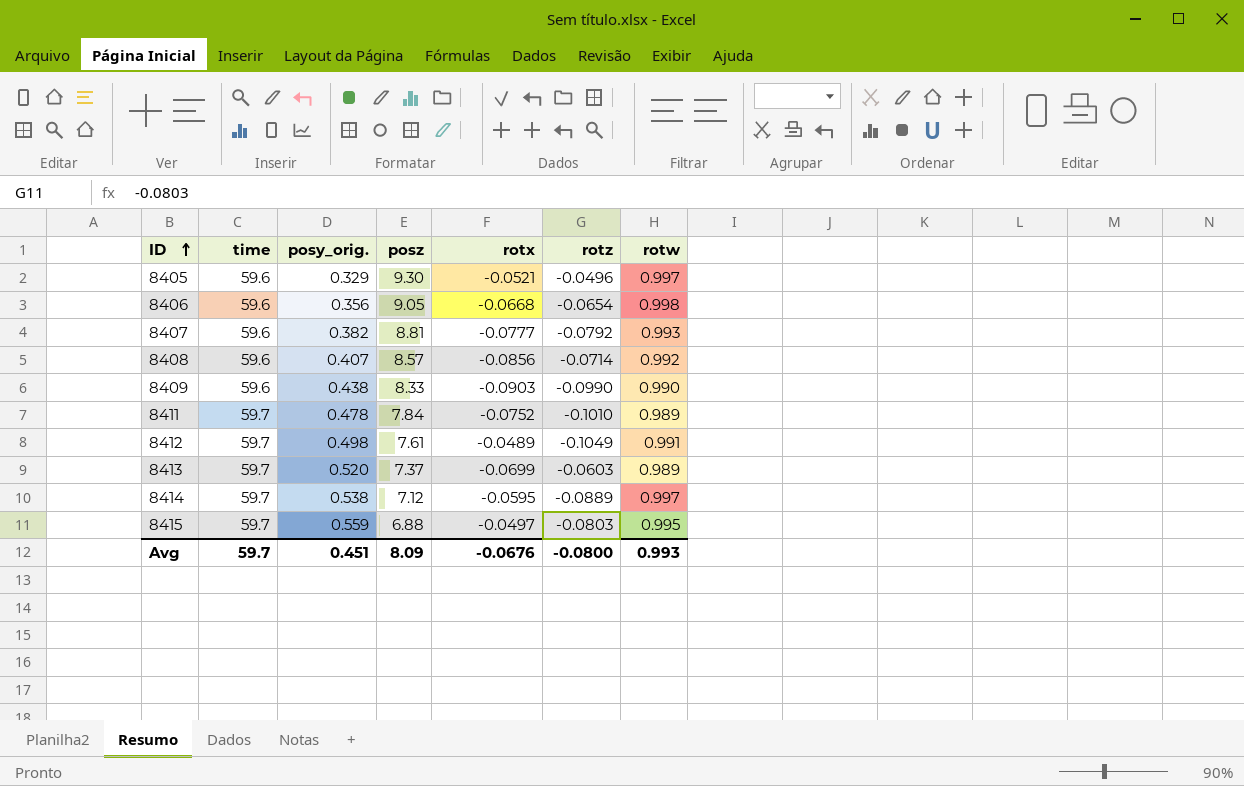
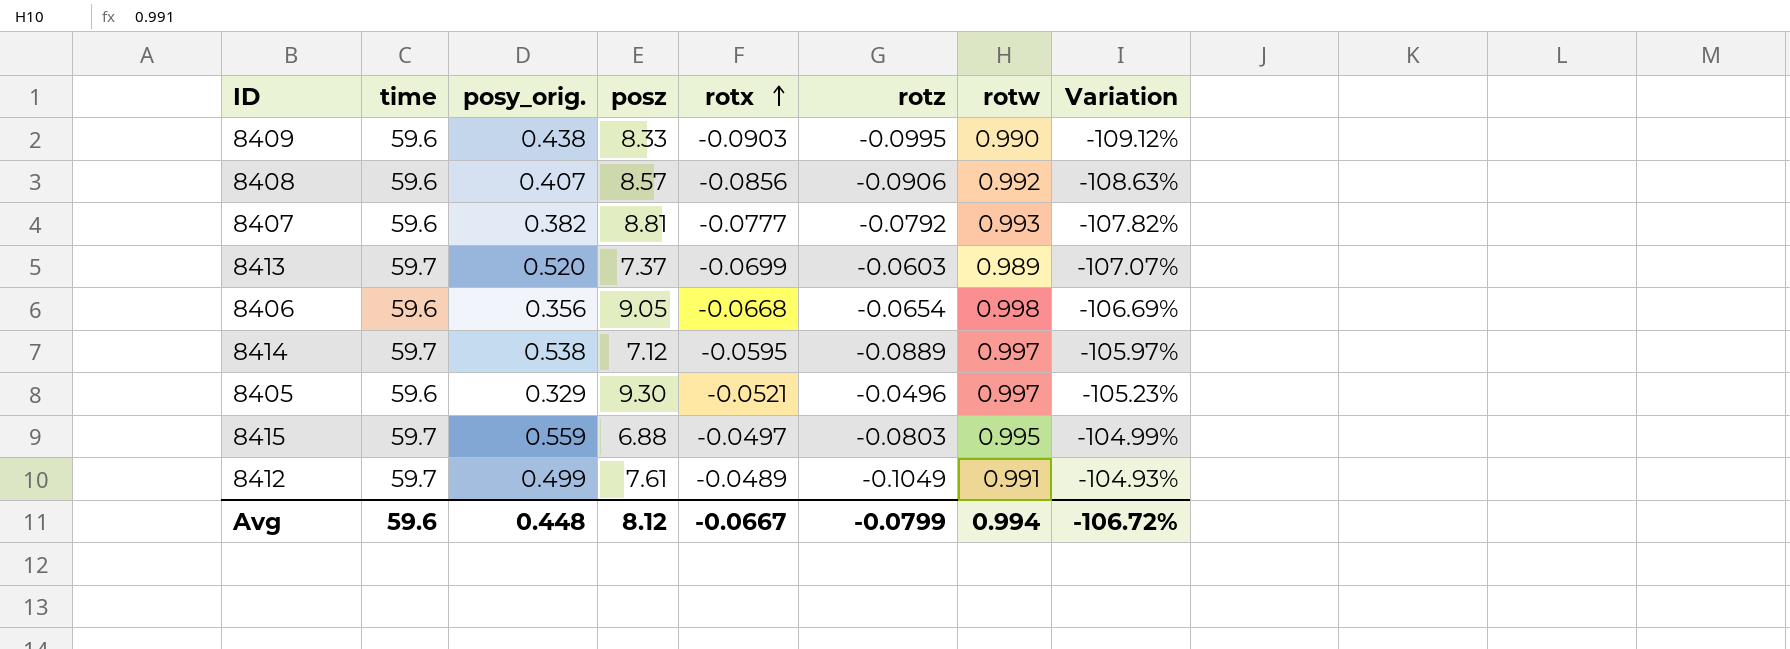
row order: ID ascending -> rotx ascending
column Variation | formula: none -> ([rotx] - [rotw]) / [rotw]
row 8411: 59.7 | 0.478 | 7.84 | -0.0752 | -0.1010 | 0.989 -> none
8409 | rotz: -0.0990 -> -0.0995
8408 | rotz: -0.0714 -> -0.0906
8412 | posy_orig.: 0.498 -> 0.499
Avg | time: 59.7 -> 59.6
Avg | posy_orig.: 0.451 -> 0.448
Avg | posz: 8.09 -> 8.12
Avg | rotx: -0.0676 -> -0.0667
Avg | rotz: -0.0800 -> -0.0799
Avg | rotw: 0.993 -> 0.994

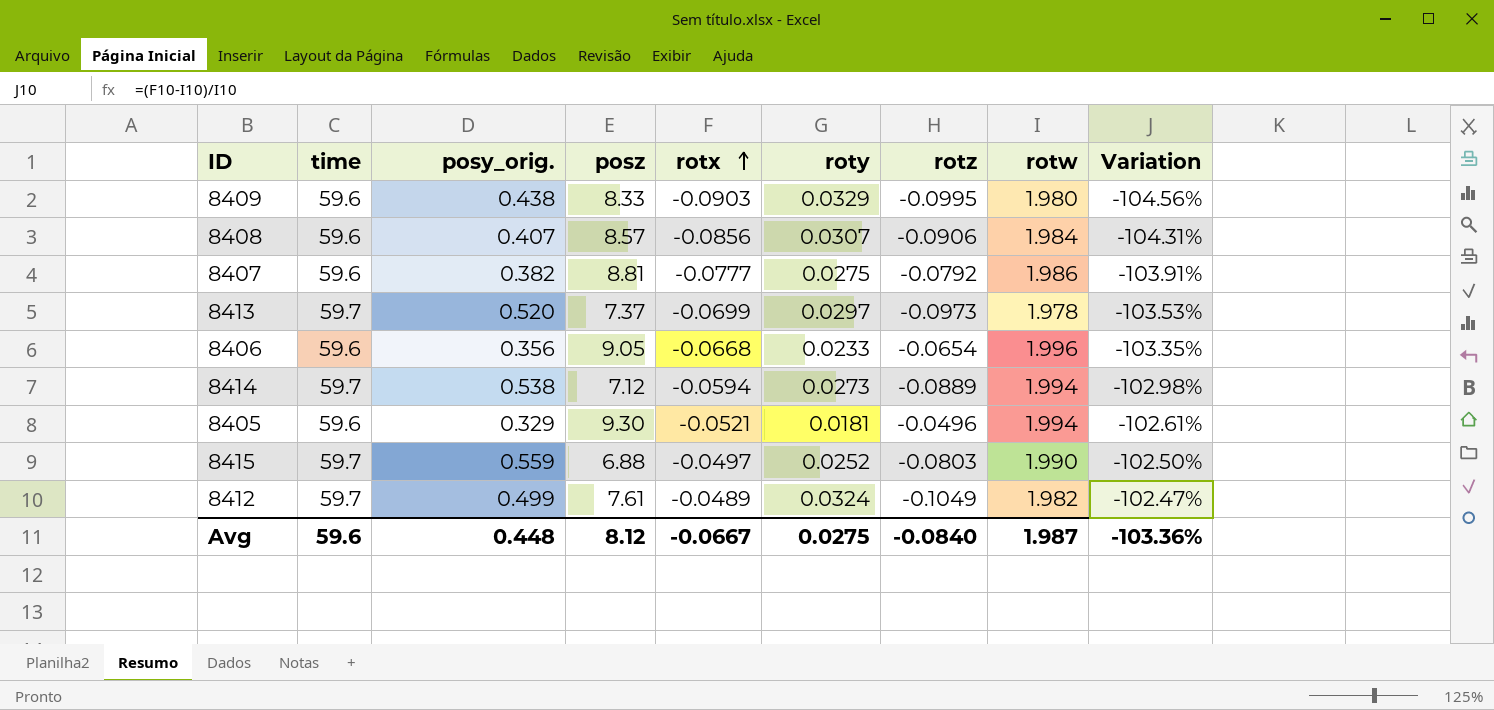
column roty | position: none -> 6
8409 | rotw: 0.990 -> 1.980
8409 | Variation: -109.12% -> -104.56%
8408 | rotw: 0.992 -> 1.984
8408 | Variation: -108.63% -> -104.31%
8407 | rotw: 0.993 -> 1.986
8407 | Variation: -107.82% -> -103.91%
8413 | rotz: -0.0603 -> -0.0973
8413 | rotw: 0.989 -> 1.978
8413 | Variation: -107.07% -> -103.53%
8406 | rotw: 0.998 -> 1.996
8406 | Variation: -106.69% -> -103.35%
8414 | rotx: -0.0595 -> -0.0594
8414 | rotw: 0.997 -> 1.994
8414 | Variation: -105.97% -> -102.98%
8405 | rotw: 0.997 -> 1.994
8405 | Variation: -105.23% -> -102.61%
8415 | rotw: 0.995 -> 1.990
8415 | Variation: -104.99% -> -102.50%
8412 | rotw: 0.991 -> 1.982
8412 | Variation: -104.93% -> -102.47%
Avg | rotz: -0.0799 -> -0.0840
Avg | rotw: 0.994 -> 1.987
Avg | Variation: -106.72% -> -103.36%

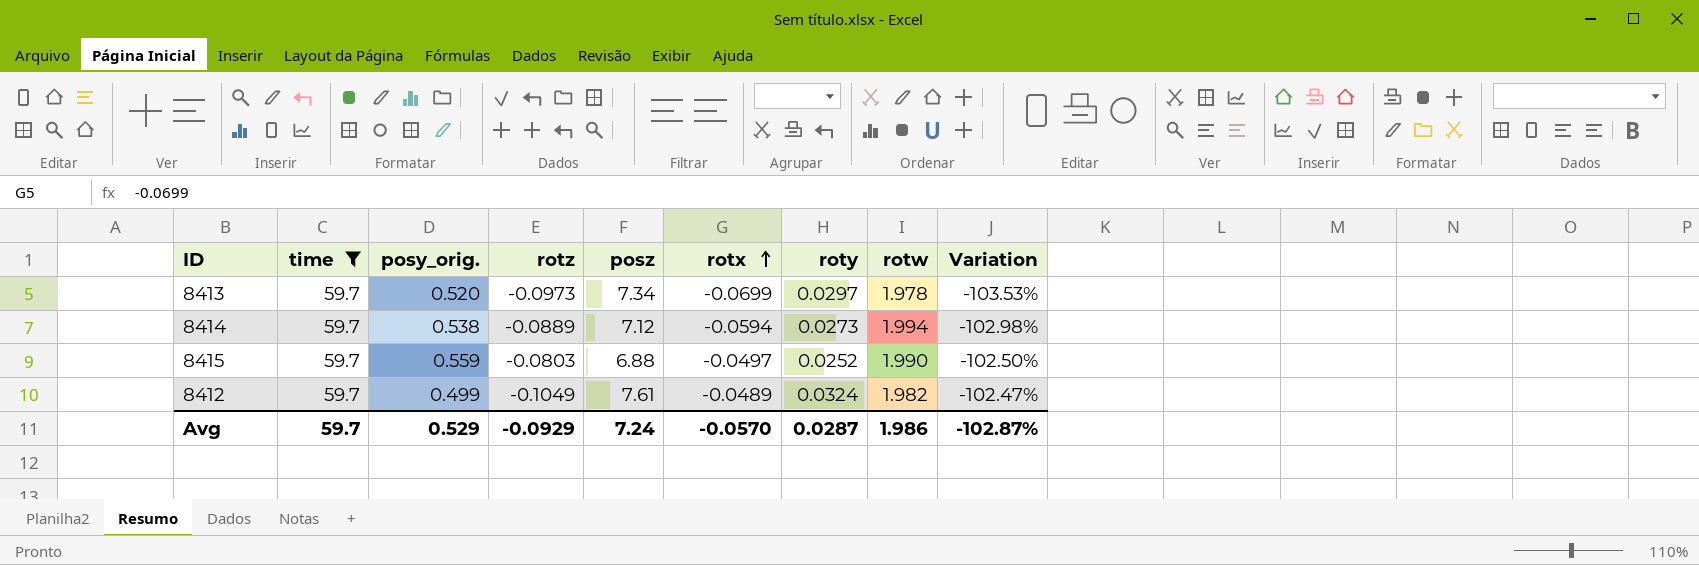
filter: none -> time = 59.7
column rotz | position: 7 -> 4
8413 | posz: 7.37 -> 7.34
Avg | time: 59.6 -> 59.7
Avg | posy_orig.: 0.448 -> 0.529
Avg | rotz: -0.0840 -> -0.0929
Avg | posz: 8.12 -> 7.24
Avg | rotx: -0.0667 -> -0.0570
Avg | roty: 0.0275 -> 0.0287
Avg | rotw: 1.987 -> 1.986
Avg | Variation: -103.36% -> -102.87%

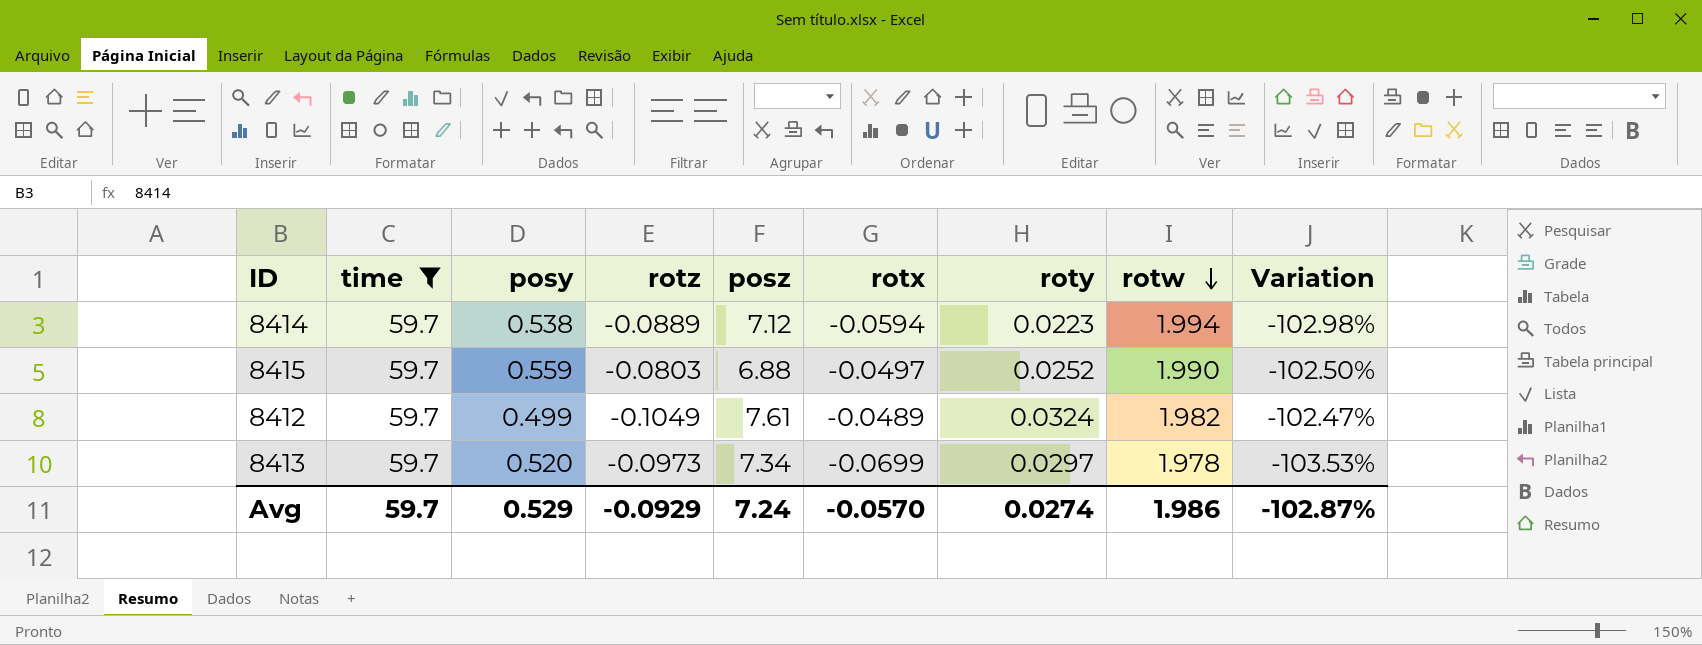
row order: rotx ascending -> rotw descending
column name: posy_orig. -> posy
8414 | roty: 0.0273 -> 0.0223
Avg | roty: 0.0287 -> 0.0274

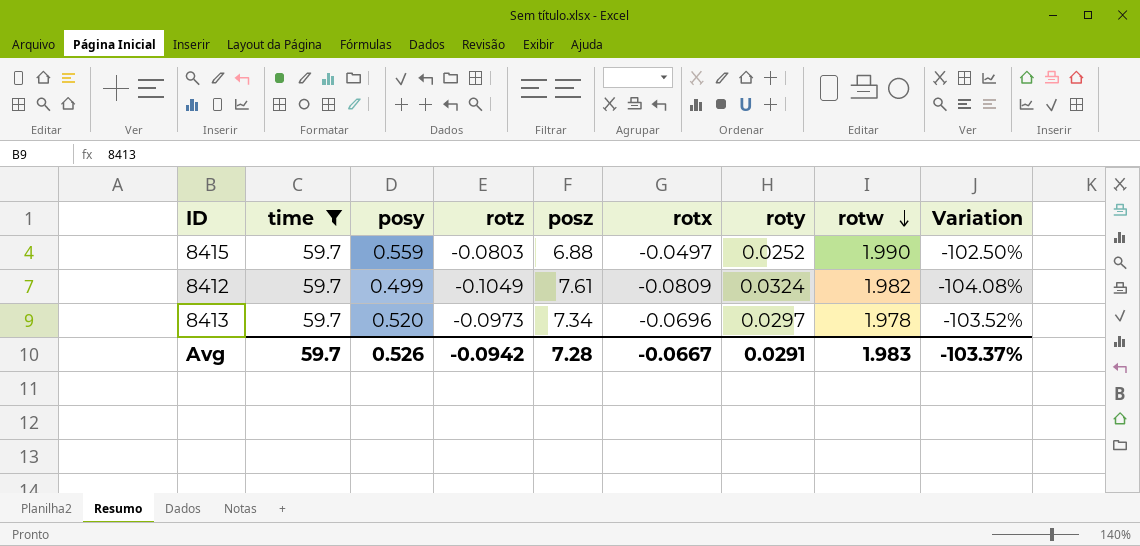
row 8414: 59.7 | 0.538 | -0.0889 | 7.12 | -0.0594 | 0.0223 | 1.994 | -102.98% -> none
8412 | rotx: -0.0489 -> -0.0809
8412 | Variation: -102.47% -> -104.08%
8413 | rotx: -0.0699 -> -0.0696
8413 | Variation: -103.53% -> -103.52%
Avg | posy: 0.529 -> 0.526
Avg | rotz: -0.0929 -> -0.0942
Avg | posz: 7.24 -> 7.28
Avg | rotx: -0.0570 -> -0.0667
Avg | roty: 0.0274 -> 0.0291
Avg | rotw: 1.986 -> 1.983
Avg | Variation: -102.87% -> -103.37%

